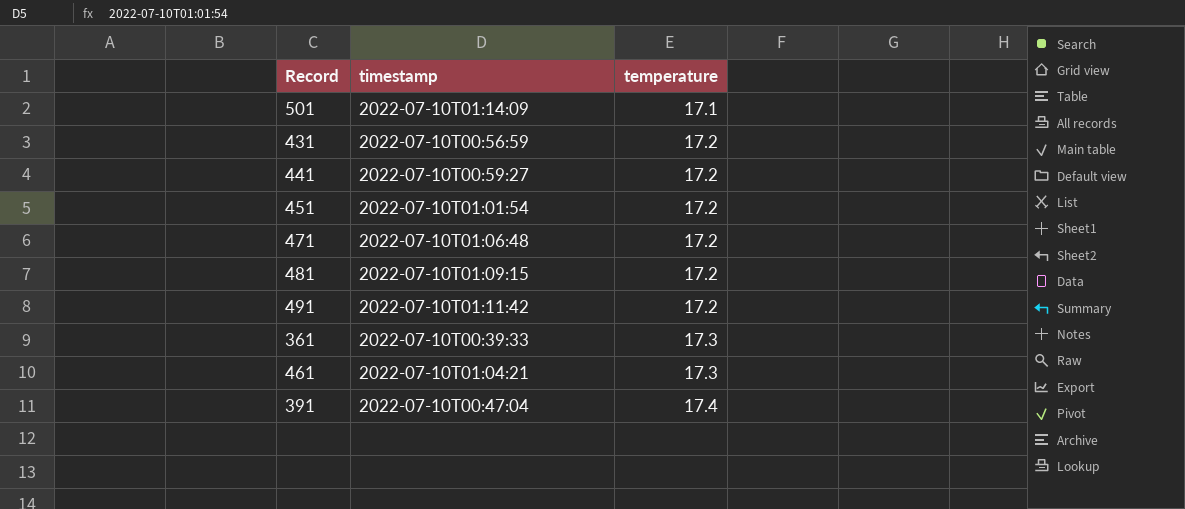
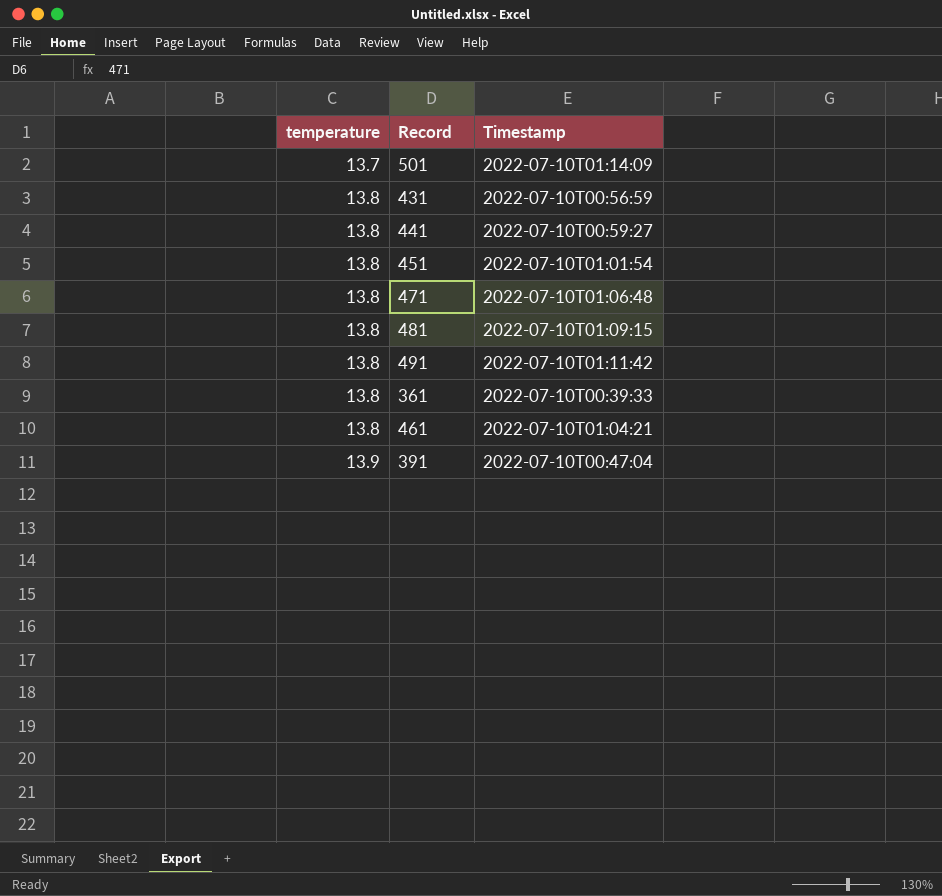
column temperature | position: 3 -> 1
column name: timestamp -> Timestamp
501 | temperature: 17.1 -> 13.7
431 | temperature: 17.2 -> 13.8
441 | temperature: 17.2 -> 13.8
451 | temperature: 17.2 -> 13.8
471 | temperature: 17.2 -> 13.8
481 | temperature: 17.2 -> 13.8
491 | temperature: 17.2 -> 13.8
361 | temperature: 17.3 -> 13.8
461 | temperature: 17.3 -> 13.8
391 | temperature: 17.4 -> 13.9

